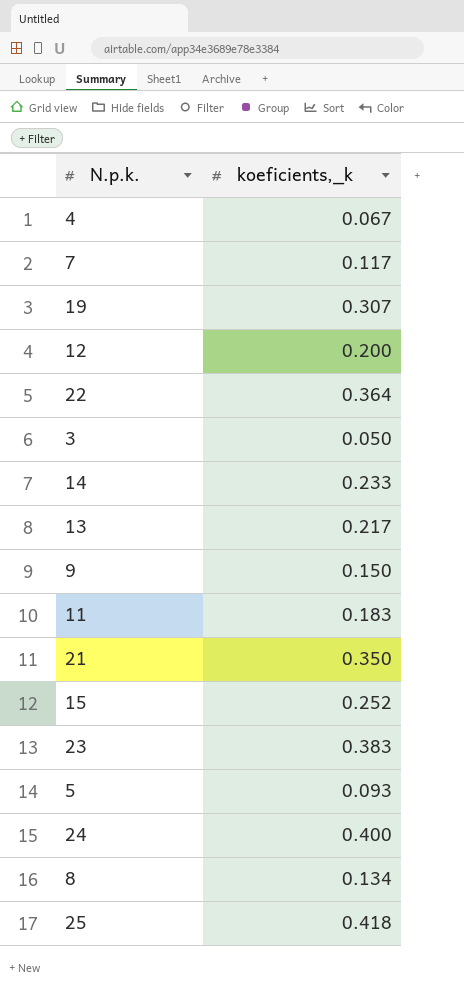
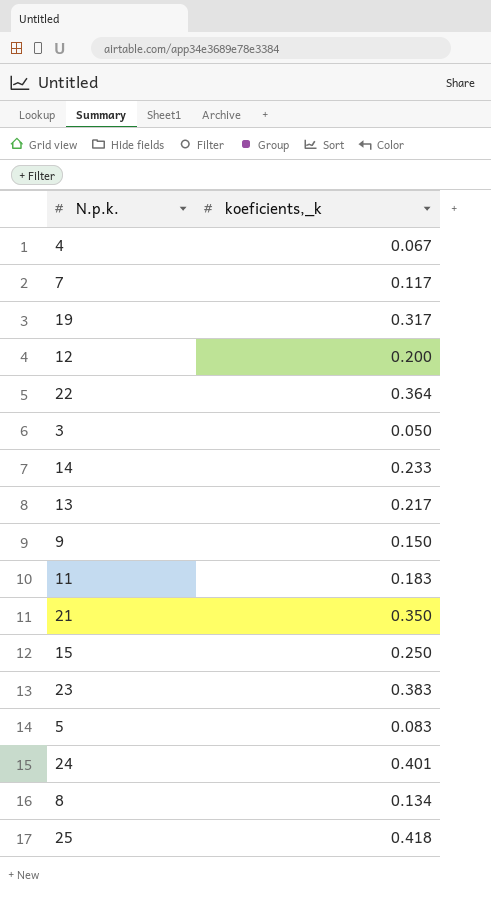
19 | koeficients,_k: 0.307 -> 0.317
15 | koeficients,_k: 0.252 -> 0.250
5 | koeficients,_k: 0.093 -> 0.083
24 | koeficients,_k: 0.400 -> 0.401

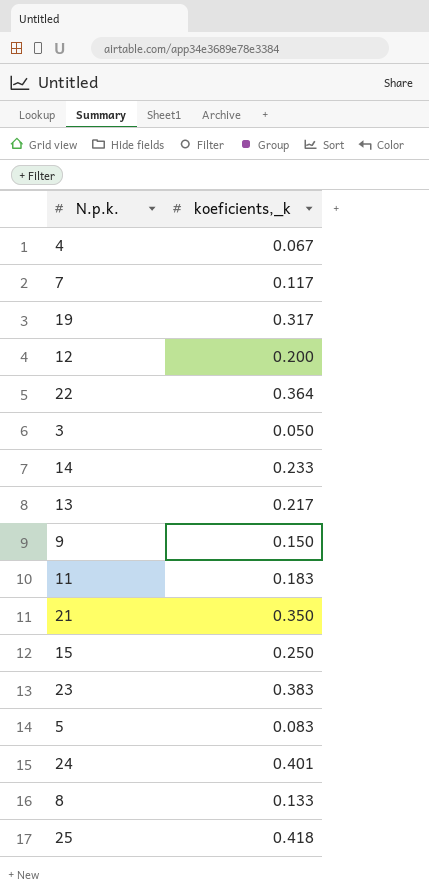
8 | koeficients,_k: 0.134 -> 0.133

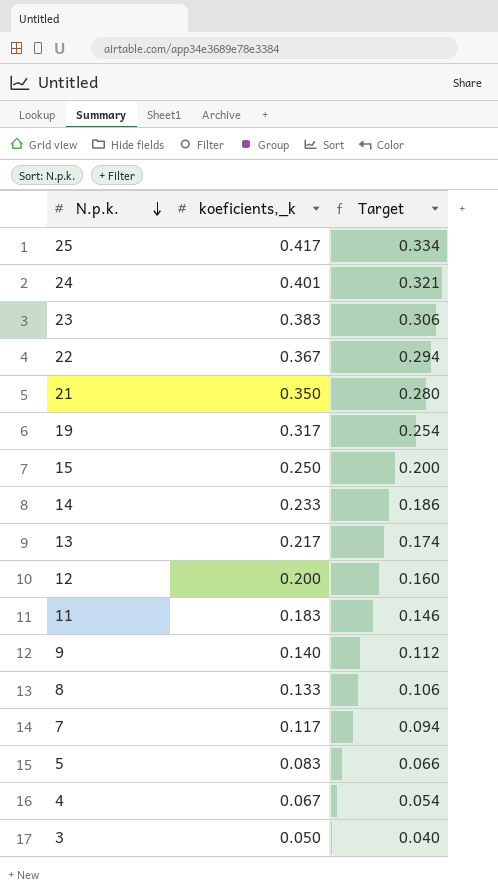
row order: none -> N.p.k. descending
column Target | formula: none -> [koeficients,_k] * 0.8
25 | koeficients,_k: 0.418 -> 0.417
22 | koeficients,_k: 0.364 -> 0.367
9 | koeficients,_k: 0.150 -> 0.140

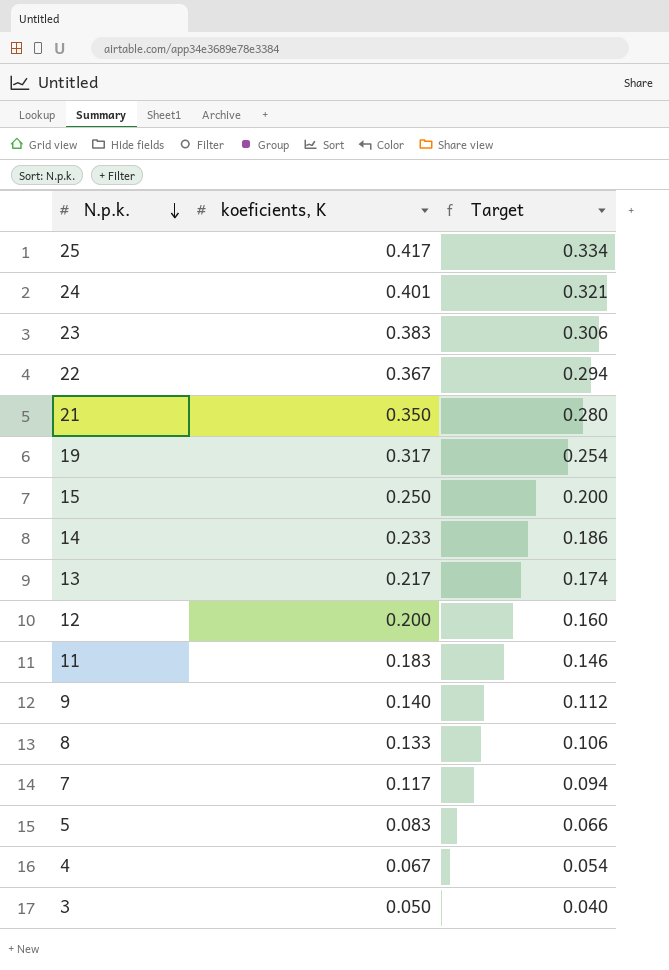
column name: koeficients,_k -> koeficients, K

